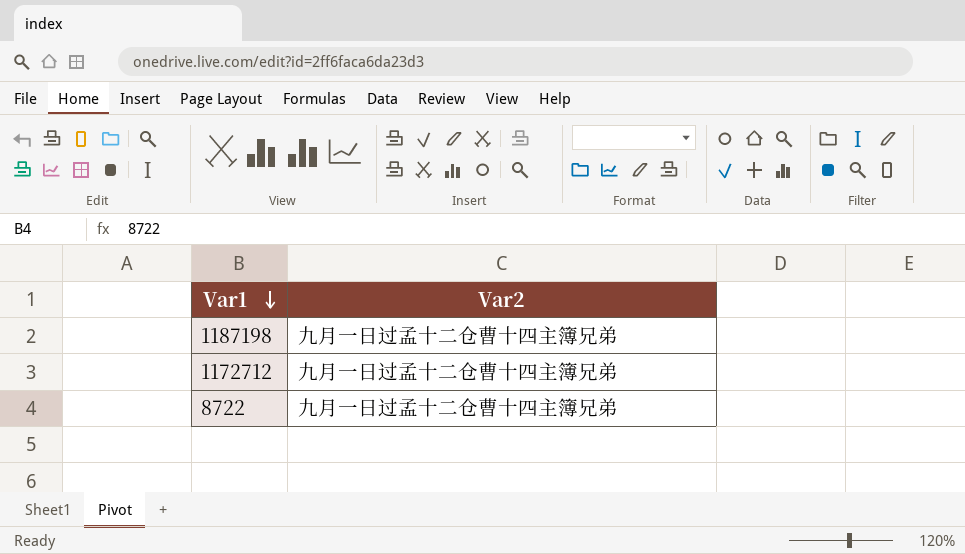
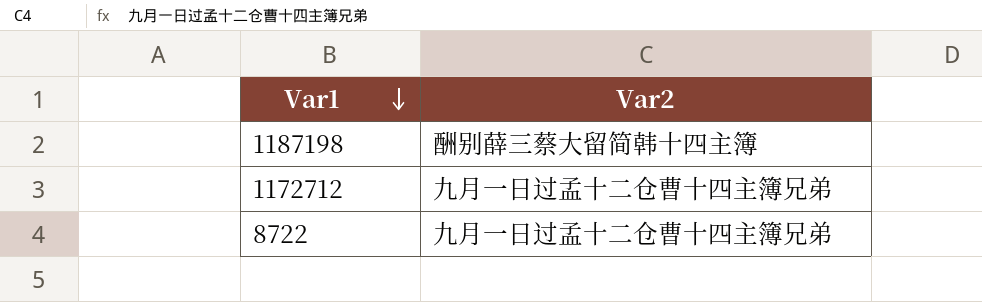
1187198 | Var2: 九月一日过孟十二仓曹十四主簿兄弟 -> 酬别薛三蔡大留简韩十四主簿

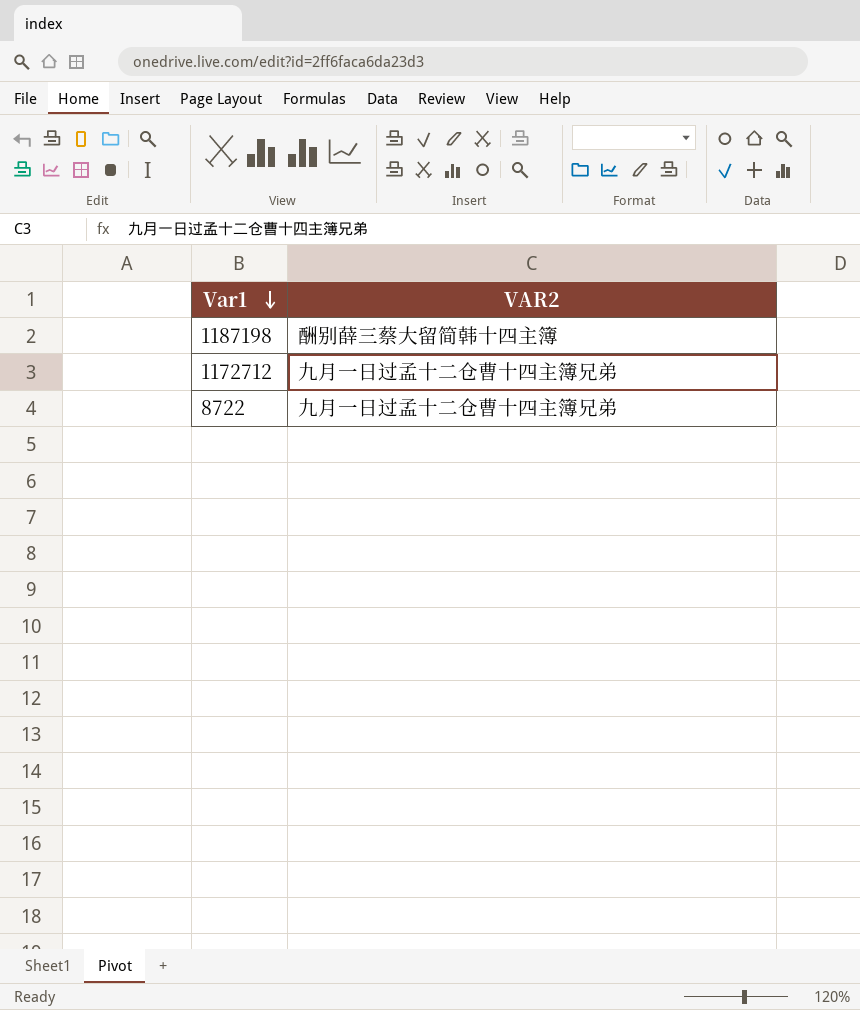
column name: Var2 -> VAR2

